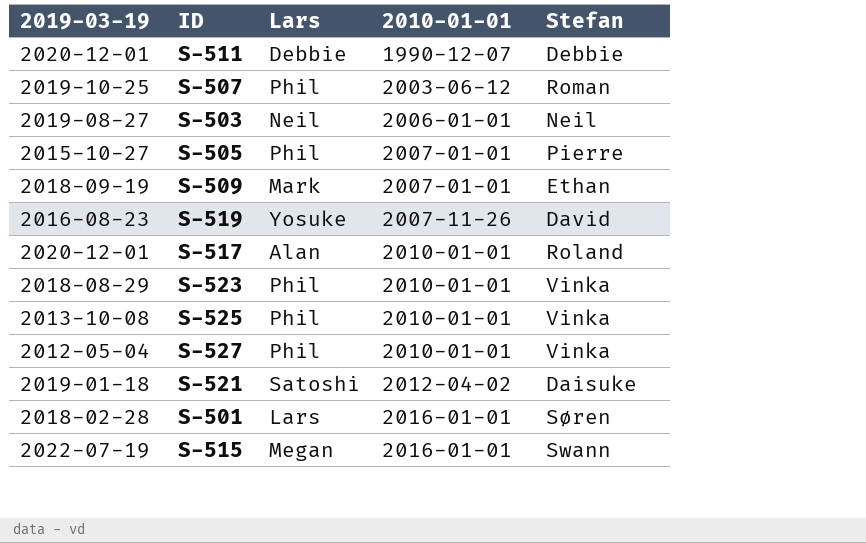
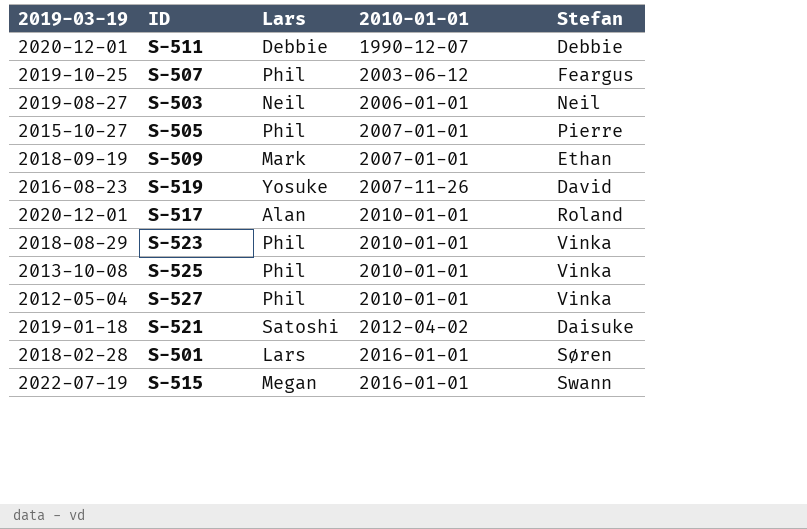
S-507 | Stefan: Roman -> Feargus

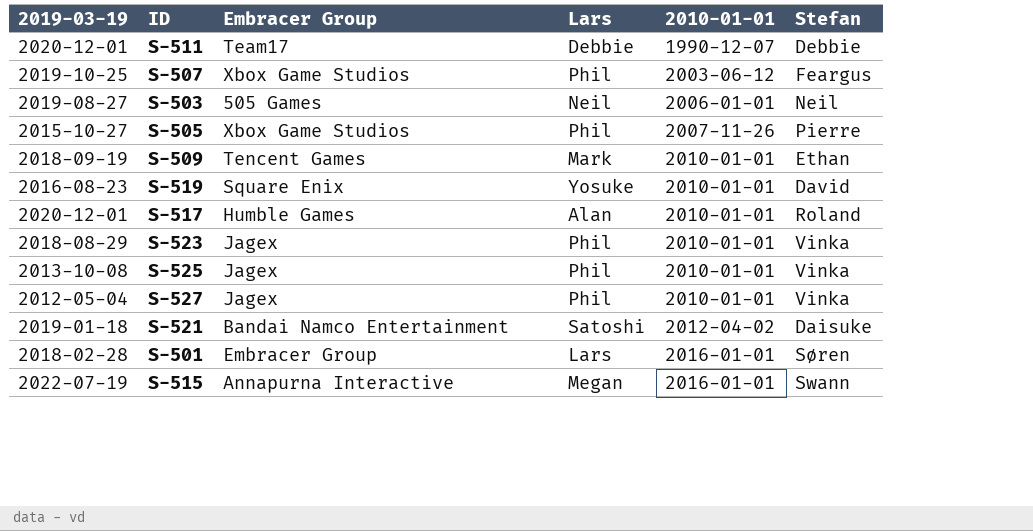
column Embracer Group | position: none -> 3
S-505 | 2010-01-01: 2007-01-01 -> 2007-11-26
S-509 | 2010-01-01: 2007-01-01 -> 2010-01-01
S-519 | 2010-01-01: 2007-11-26 -> 2010-01-01

